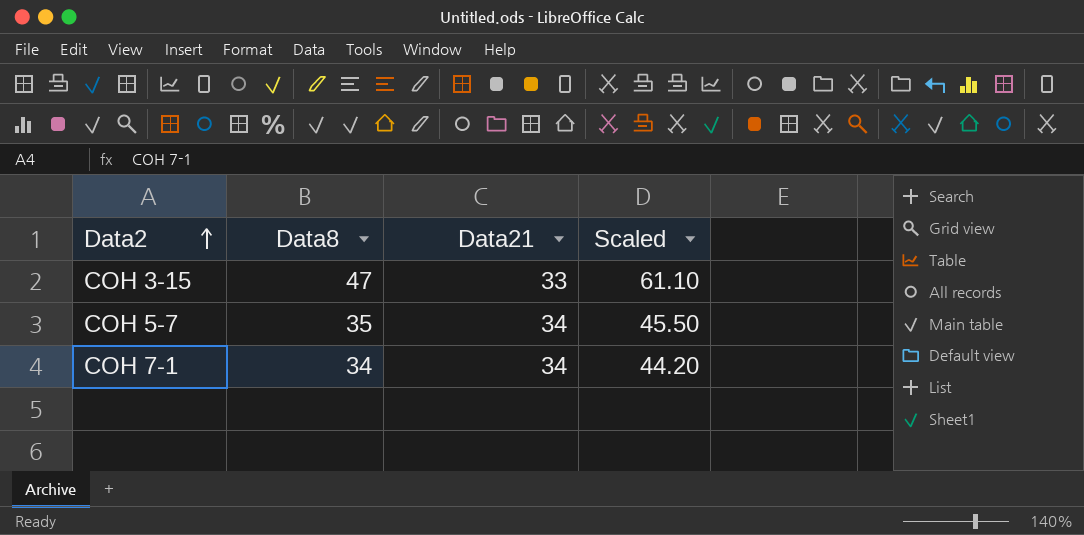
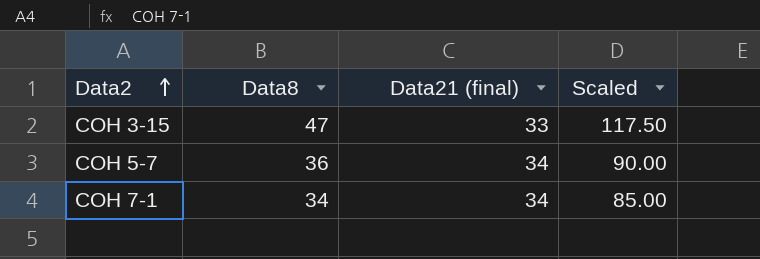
column name: Data21 -> Data21 (final)
column Scaled | formula: [Data8] * 1.3 -> [Data8] * 2.5
COH 5-7 | Data8: 35 -> 36

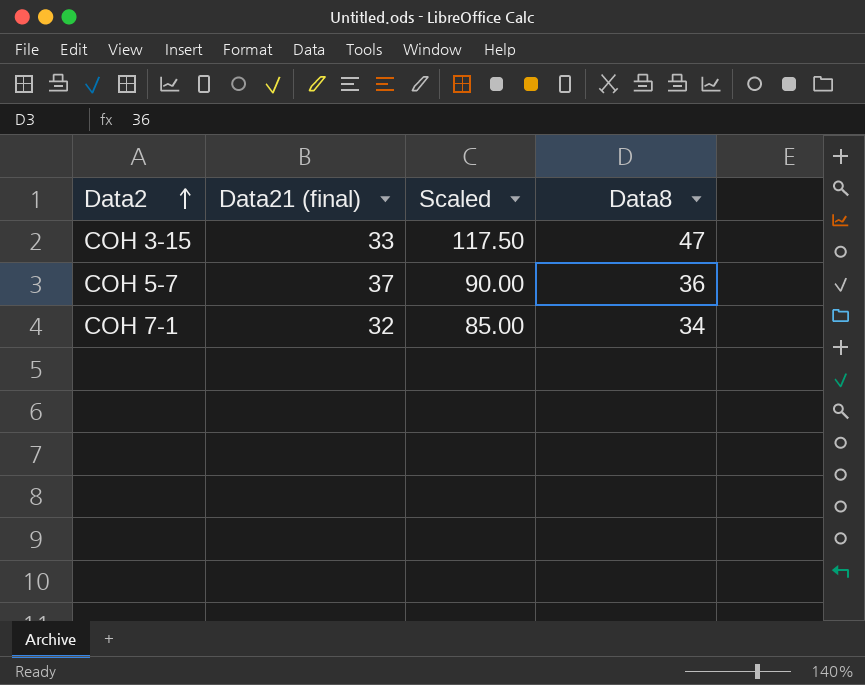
column Data8 | position: 2 -> 4
COH 5-7 | Data21 (final): 34 -> 37
COH 7-1 | Data21 (final): 34 -> 32

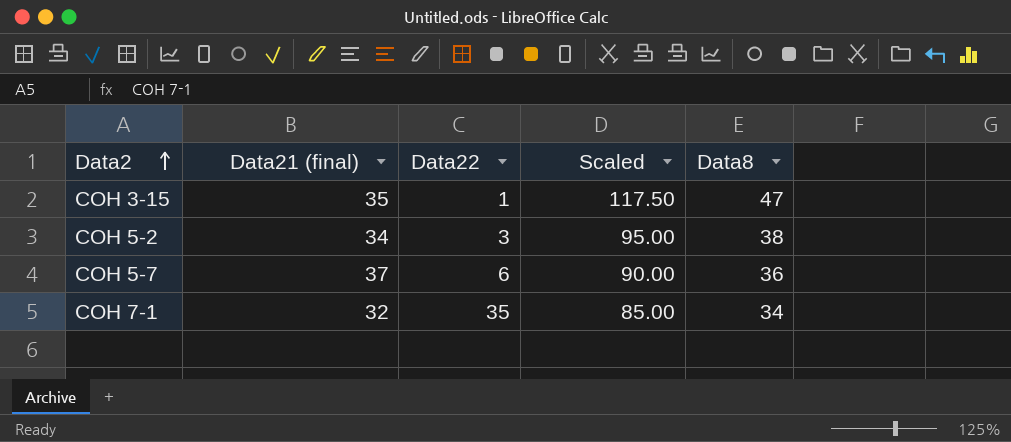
column Data22 | position: none -> 3
COH 3-15 | Data21 (final): 33 -> 35
row COH 5-2: none -> 34 | 3 | 95.00 | 38

